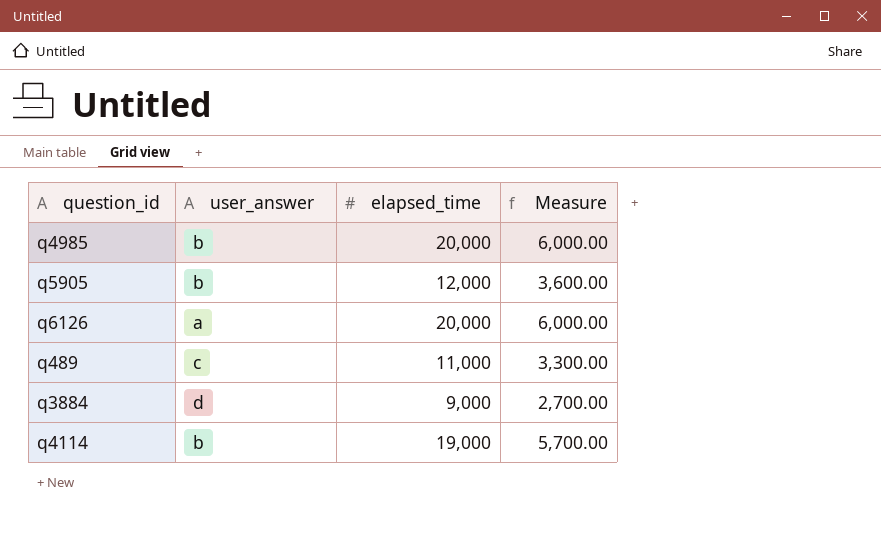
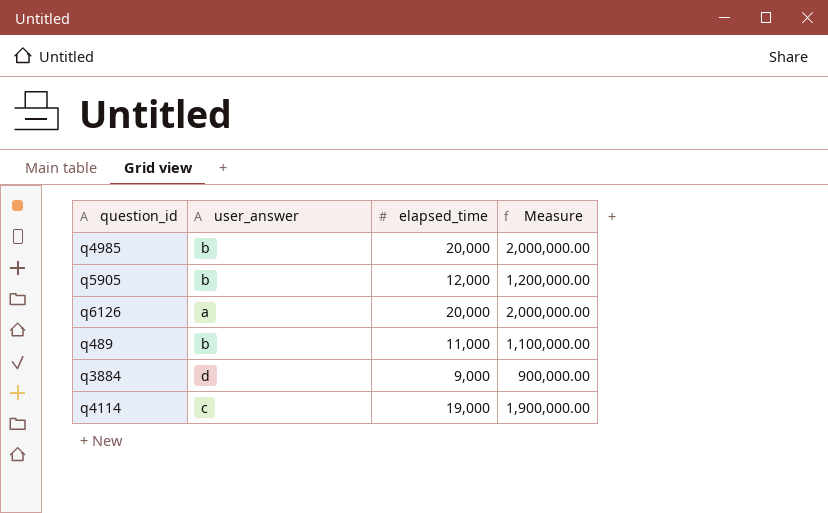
column Measure | formula: [elapsed_time] * 0.3 -> [elapsed_time] * 100
q489 | user_answer: c -> b
q4114 | user_answer: b -> c

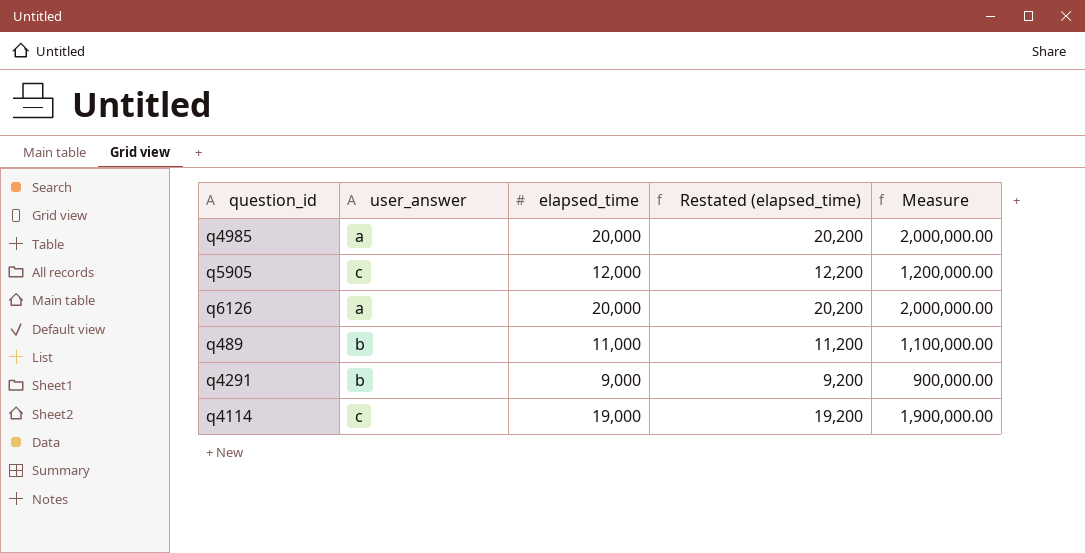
column Restated (elapsed_time) | formula: none -> [elapsed_time] + 200
row q3884: d | 9,000 | 900,000.00 -> none
q4985 | user_answer: b -> a
q5905 | user_answer: b -> c
row q4291: none -> b | 9,000 | 9,200 | 900,000.00

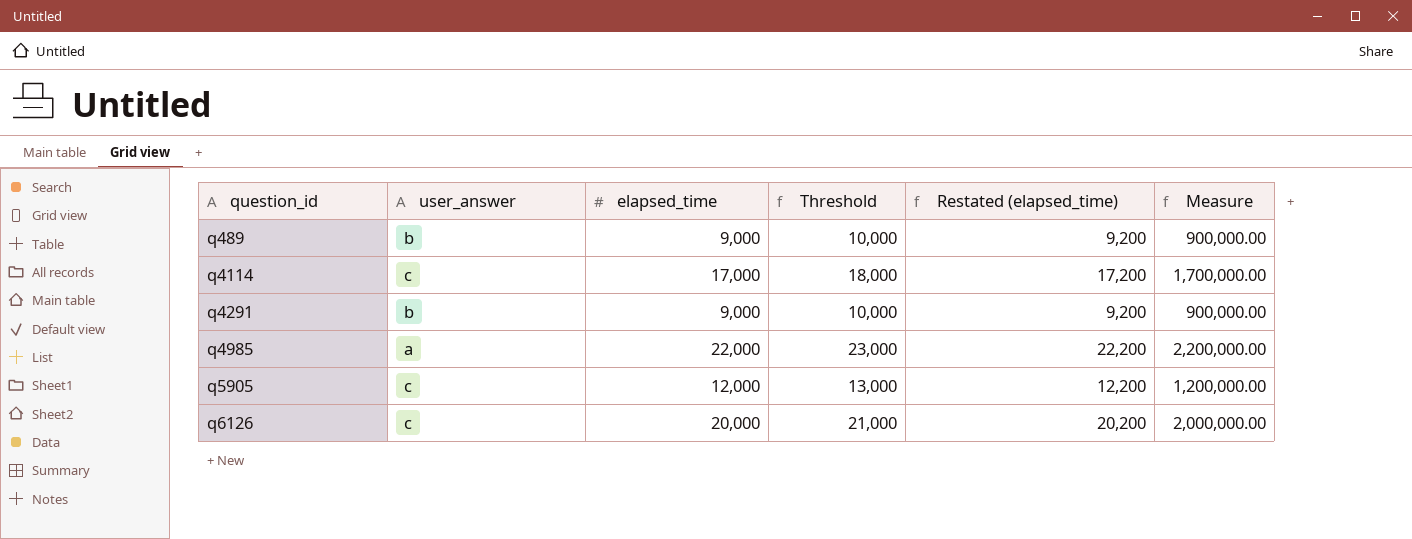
row order: none -> question_id ascending
column Threshold | formula: none -> [elapsed_time] + 1000
q489 | elapsed_time: 11,000 -> 9,000
q489 | Restated (elapsed_time): 11,200 -> 9,200
q489 | Measure: 1,100,000.00 -> 900,000.00
q4114 | elapsed_time: 19,000 -> 17,000
q4114 | Restated (elapsed_time): 19,200 -> 17,200
q4114 | Measure: 1,900,000.00 -> 1,700,000.00
q4985 | elapsed_time: 20,000 -> 22,000
q4985 | Restated (elapsed_time): 20,200 -> 22,200
q4985 | Measure: 2,000,000.00 -> 2,200,000.00
q6126 | user_answer: a -> c

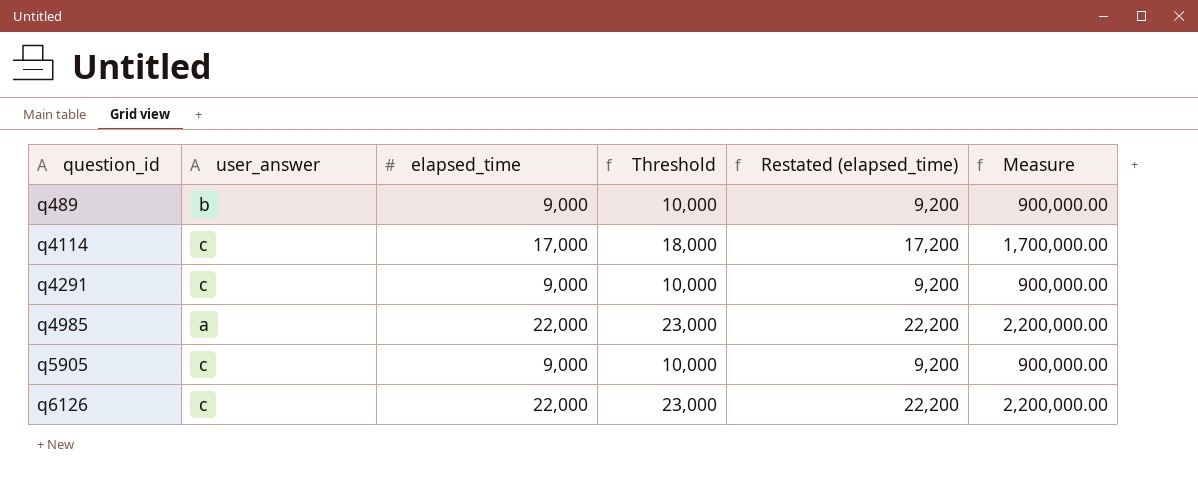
q4291 | user_answer: b -> c
q5905 | elapsed_time: 12,000 -> 9,000
q5905 | Threshold: 13,000 -> 10,000
q5905 | Restated (elapsed_time): 12,200 -> 9,200
q5905 | Measure: 1,200,000.00 -> 900,000.00
q6126 | elapsed_time: 20,000 -> 22,000
q6126 | Threshold: 21,000 -> 23,000
q6126 | Restated (elapsed_time): 20,200 -> 22,200
q6126 | Measure: 2,000,000.00 -> 2,200,000.00

